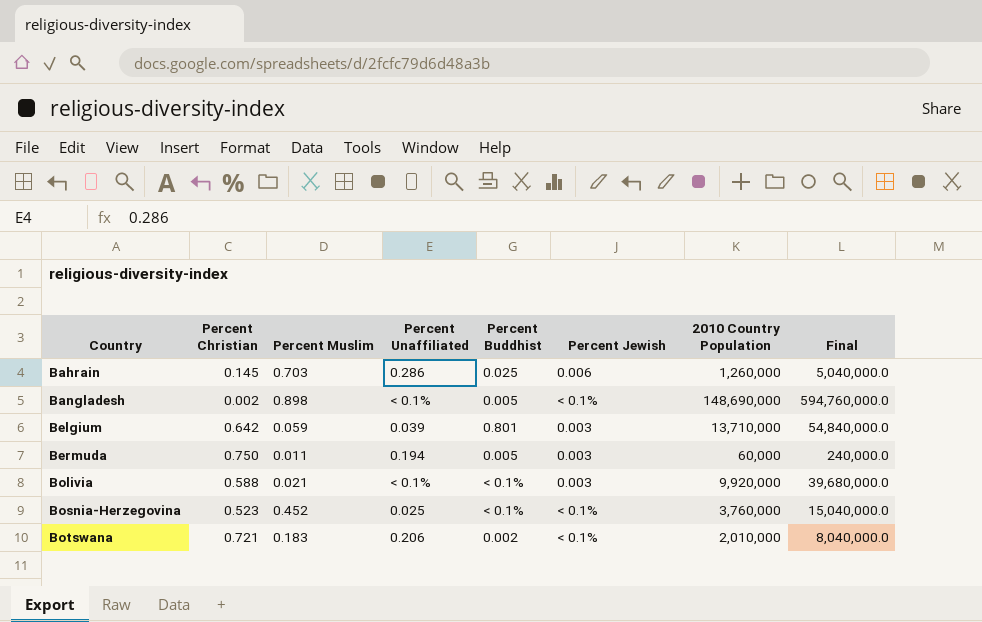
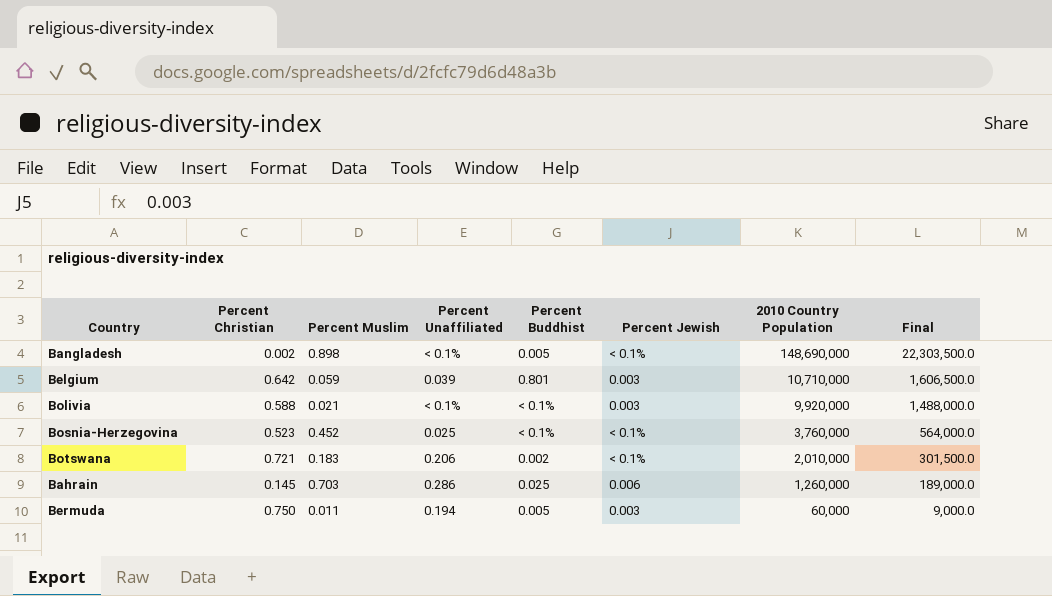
row order: Country ascending -> 2010 Country Population descending
column Final | formula: [2010 Country Population] * 4 -> [2010 Country Population] * 0.15
Belgium | 2010 Country Population: 13,710,000 -> 10,710,000

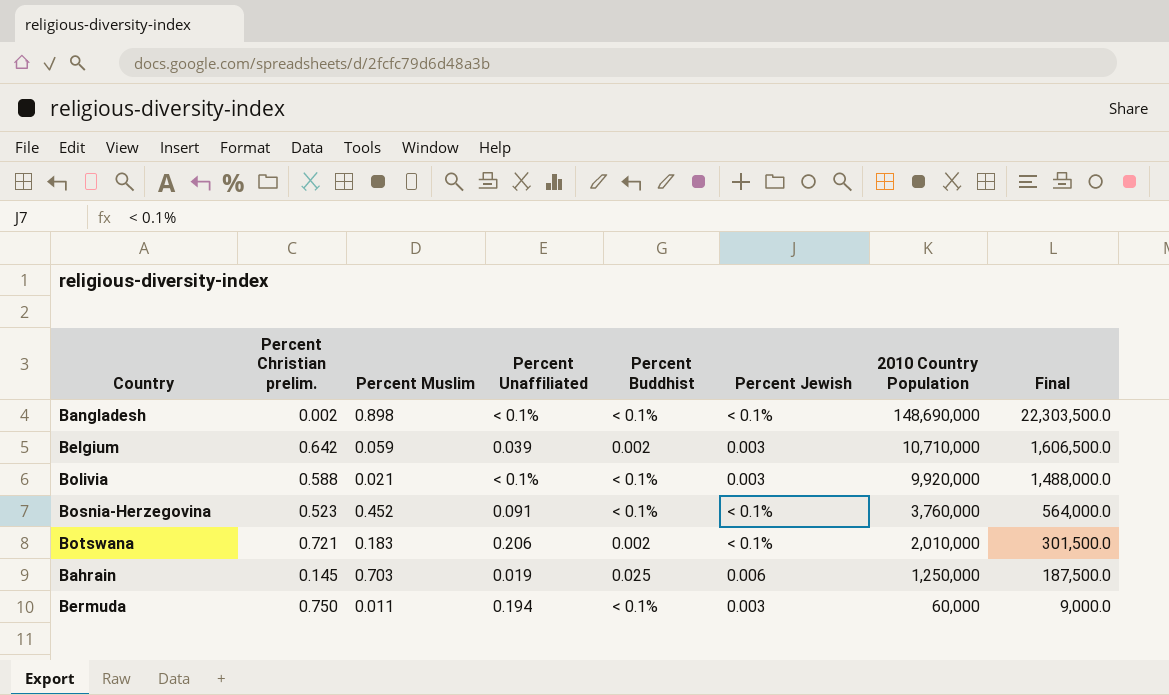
column name: Percent Christian -> Percent Christian prelim.
Bangladesh | Percent Buddhist: 0.005 -> < 0.1%
Belgium | Percent Buddhist: 0.801 -> 0.002
Bosnia-Herzegovina | Percent Unaffiliated: 0.025 -> 0.091
Bahrain | Percent Unaffiliated: 0.286 -> 0.019
Bahrain | 2010 Country Population: 1,260,000 -> 1,250,000
Bahrain | Final: 189,000.0 -> 187,500.0
Bermuda | Percent Buddhist: 0.005 -> < 0.1%

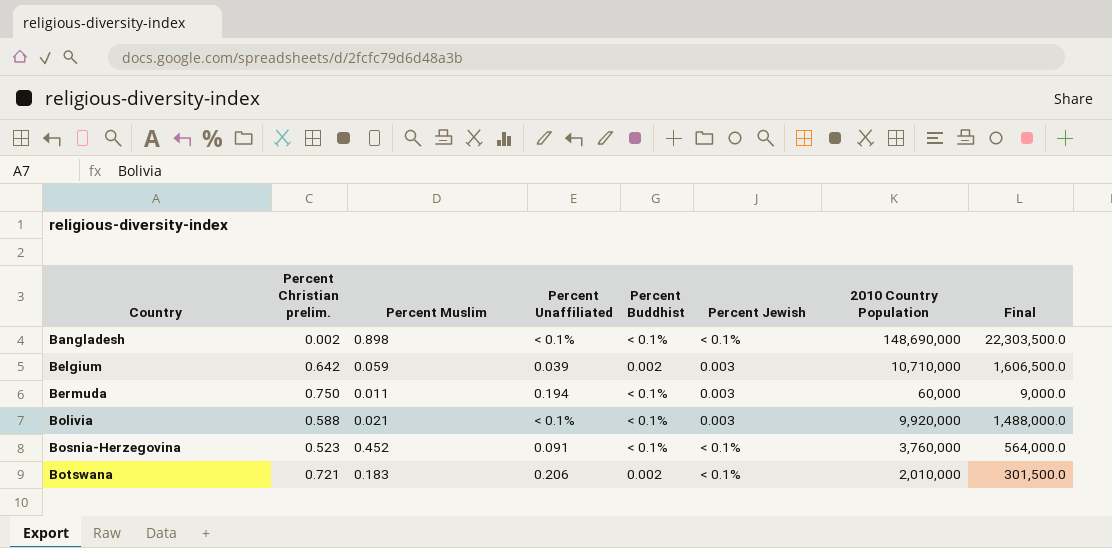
row order: 2010 Country Population descending -> Country ascending
row Bahrain: 0.145 | 0.703 | 0.019 | 0.025 | 0.006 | 1,250,000 | 187,500.0 -> none

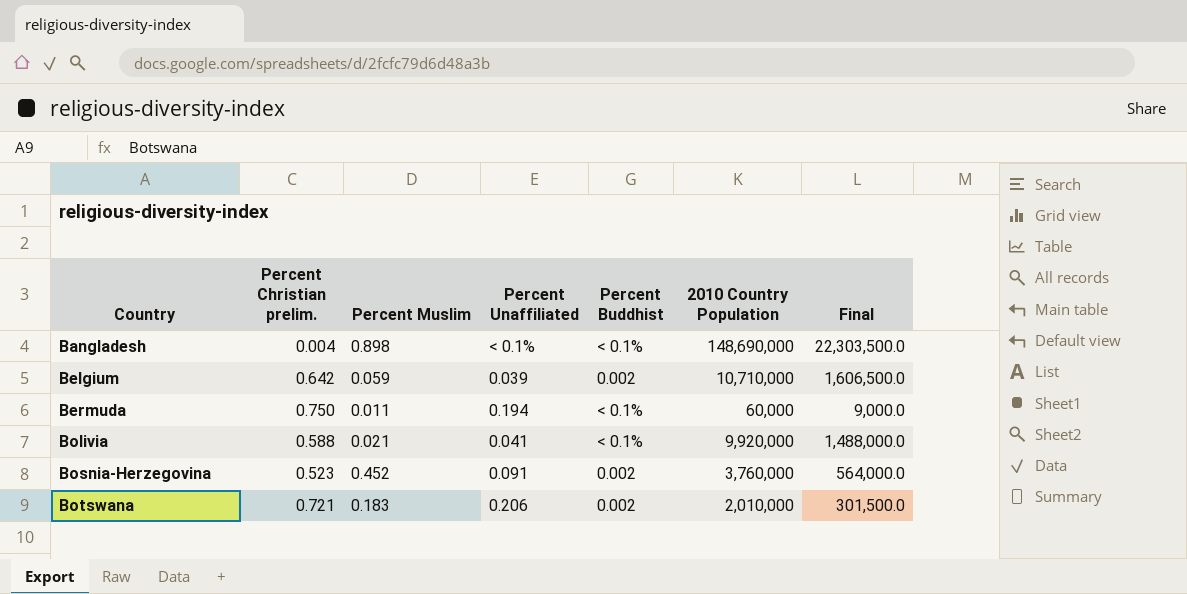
column Percent Jewish | position: 6 -> none
Bangladesh | Percent Christian prelim.: 0.002 -> 0.004
Bolivia | Percent Unaffiliated: < 0.1% -> 0.041
Bosnia-Herzegovina | Percent Buddhist: < 0.1% -> 0.002

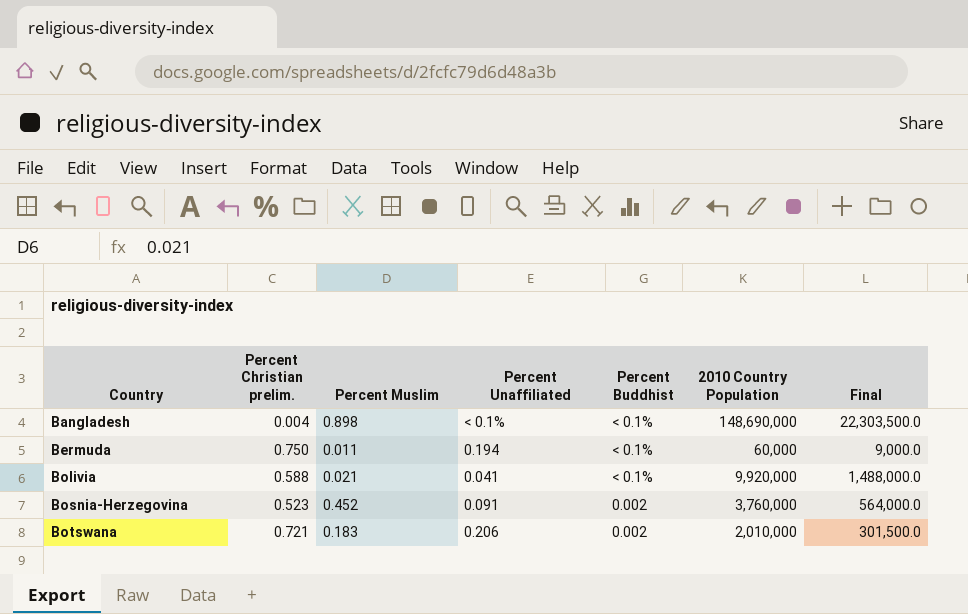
row Belgium: 0.642 | 0.059 | 0.039 | 0.002 | 10,710,000 | 1,606,500.0 -> none

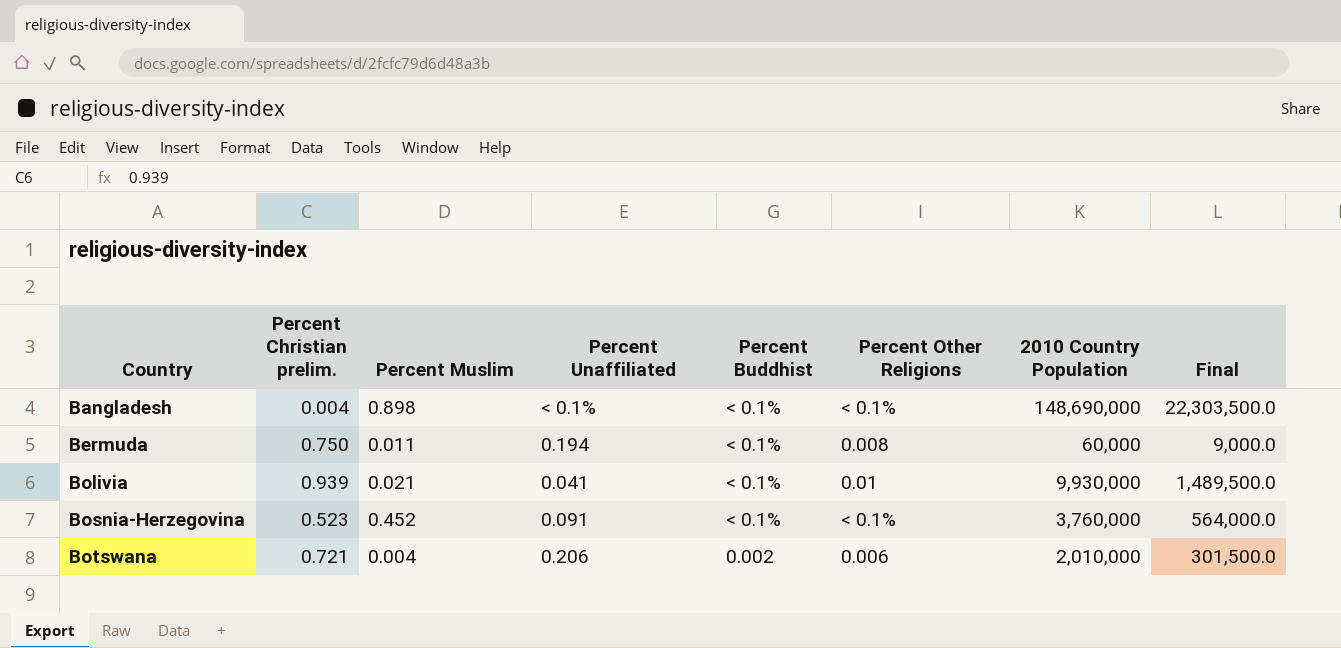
column Percent Other Religions | position: none -> 6
Bolivia | Percent Christian prelim.: 0.588 -> 0.939
Bolivia | 2010 Country Population: 9,920,000 -> 9,930,000
Bolivia | Final: 1,488,000.0 -> 1,489,500.0
Bosnia-Herzegovina | Percent Buddhist: 0.002 -> < 0.1%
Botswana | Percent Muslim: 0.183 -> 0.004

